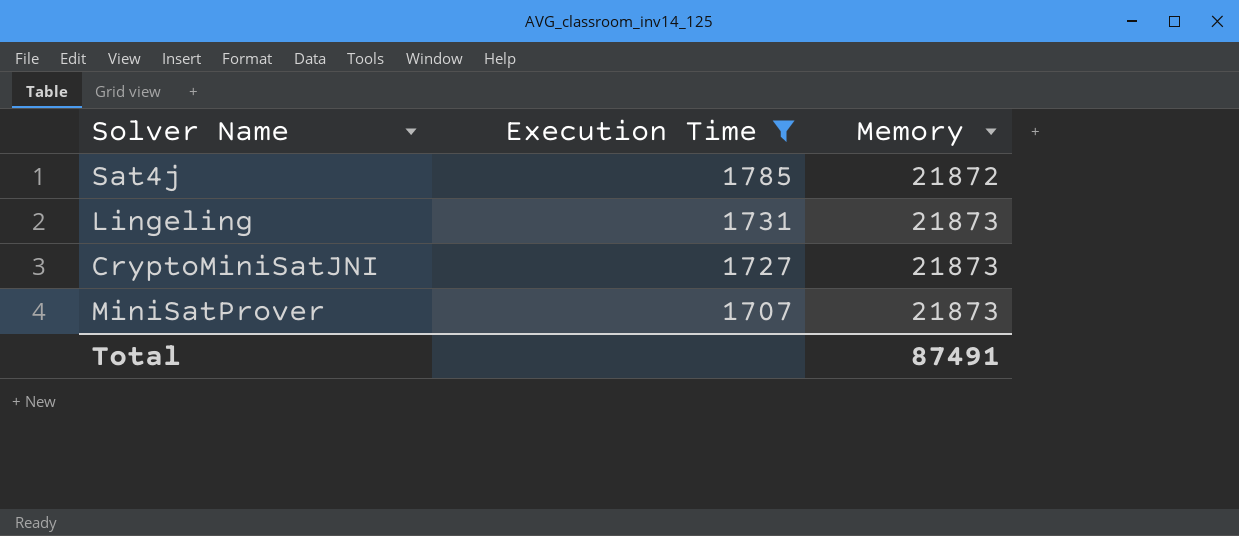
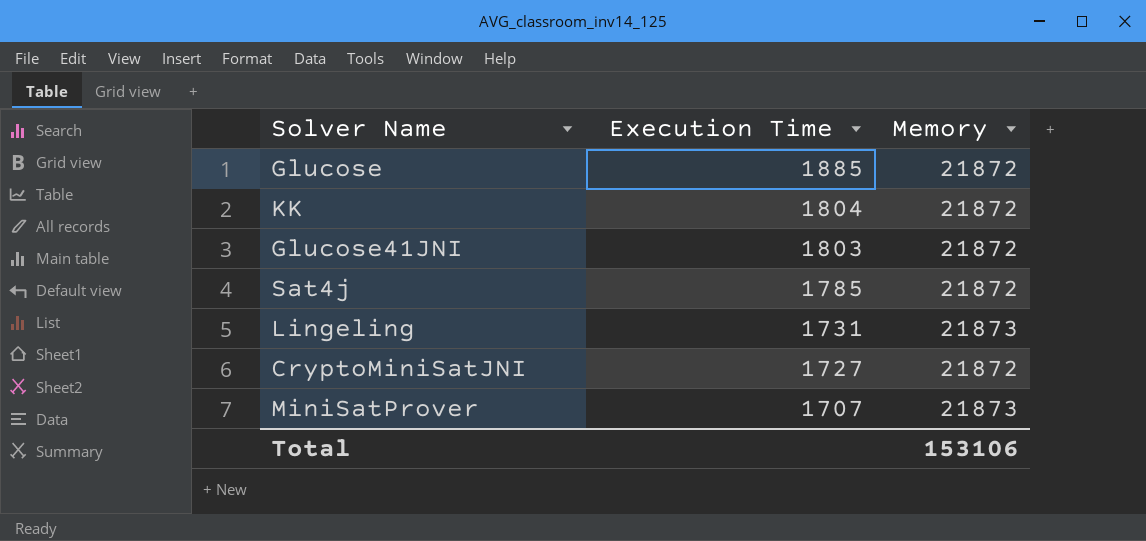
filter: Execution Time <= 1785 -> none
CryptoMiniSatJNI | Memory: 21873 -> 21872
Total | Memory: 87491 -> 153106

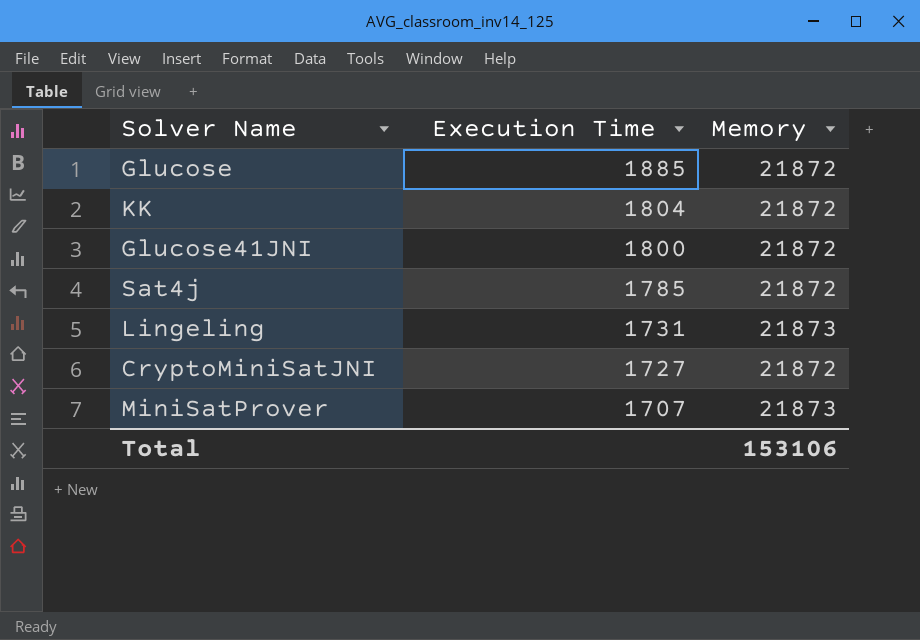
Glucose41JNI | Execution Time: 1803 -> 1800

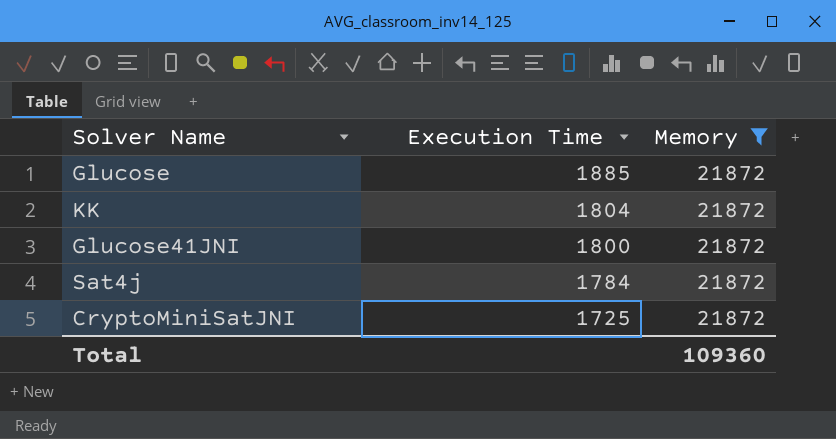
filter: none -> Memory = 21872
Sat4j | Execution Time: 1785 -> 1784
CryptoMiniSatJNI | Execution Time: 1727 -> 1725
Total | Memory: 153106 -> 109360

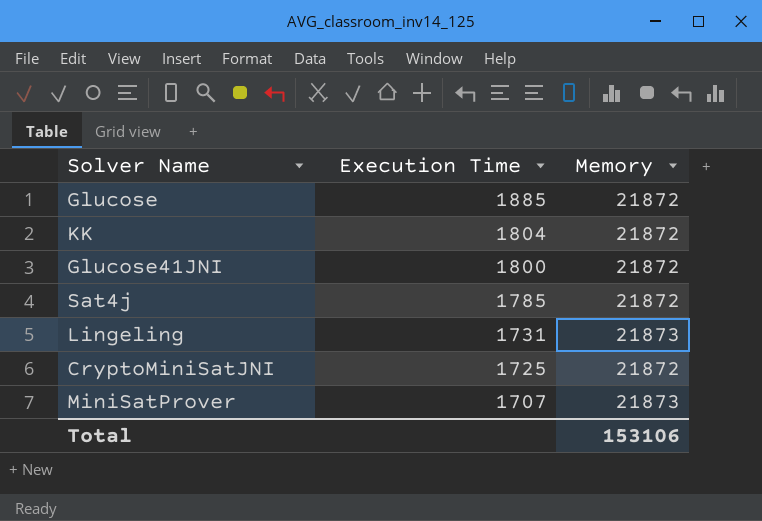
filter: Memory = 21872 -> none
Sat4j | Execution Time: 1784 -> 1785
Total | Memory: 109360 -> 153106

